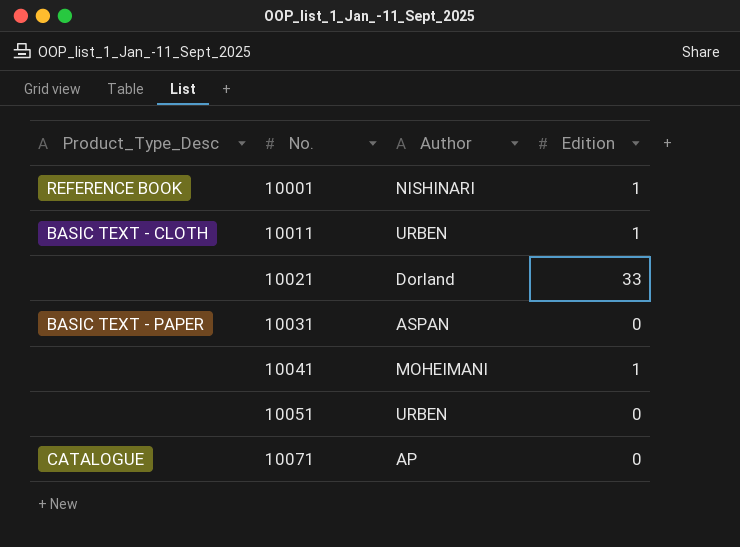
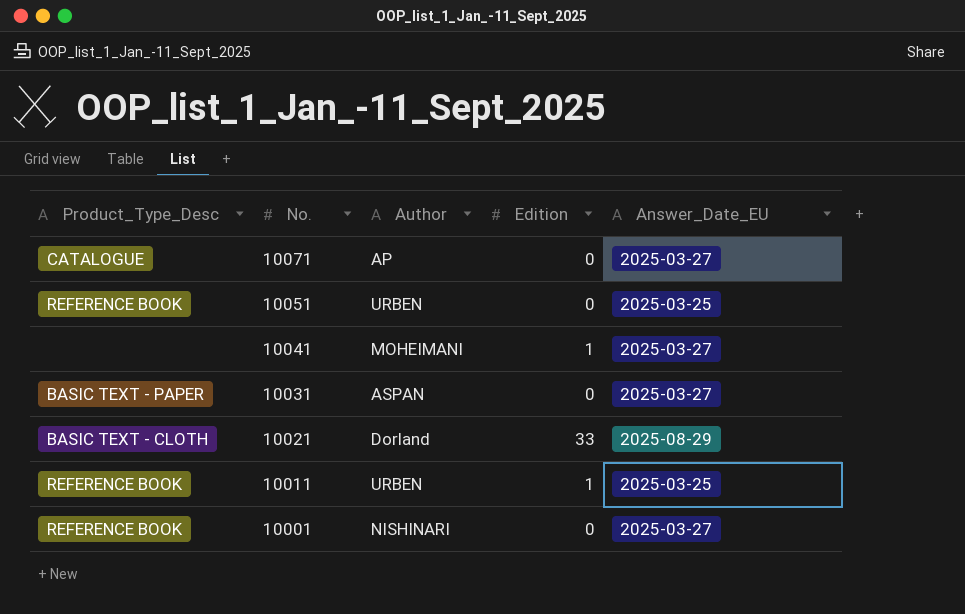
row order: No. ascending -> No. descending
column Answer_Date_EU | position: none -> 5
10051 | Product_Type_Desc: none -> REFERENCE BOOK
10021 | Product_Type_Desc: none -> BASIC TEXT - CLOTH
10011 | Product_Type_Desc: BASIC TEXT - CLOTH -> REFERENCE BOOK
10001 | Edition: 1 -> 0

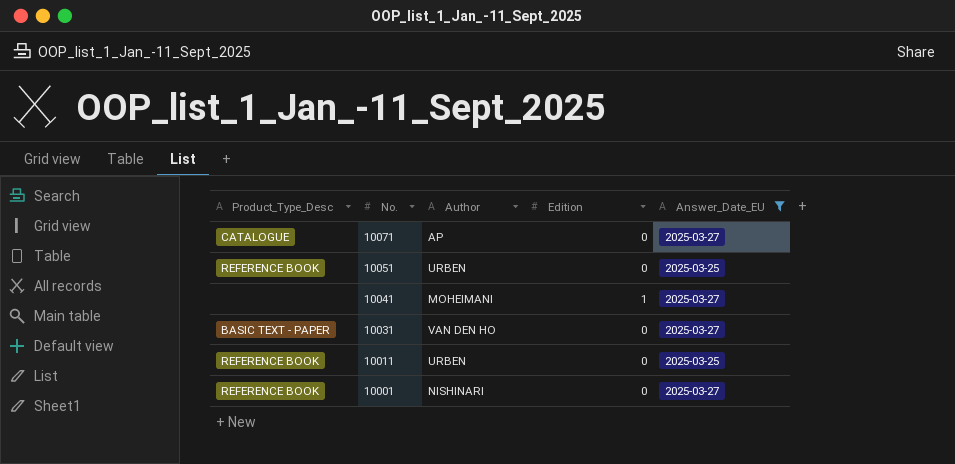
filter: none -> Answer_Date_EU != 2025-08-29
10031 | Author: ASPAN -> VAN DEN HO
10011 | Edition: 1 -> 0

